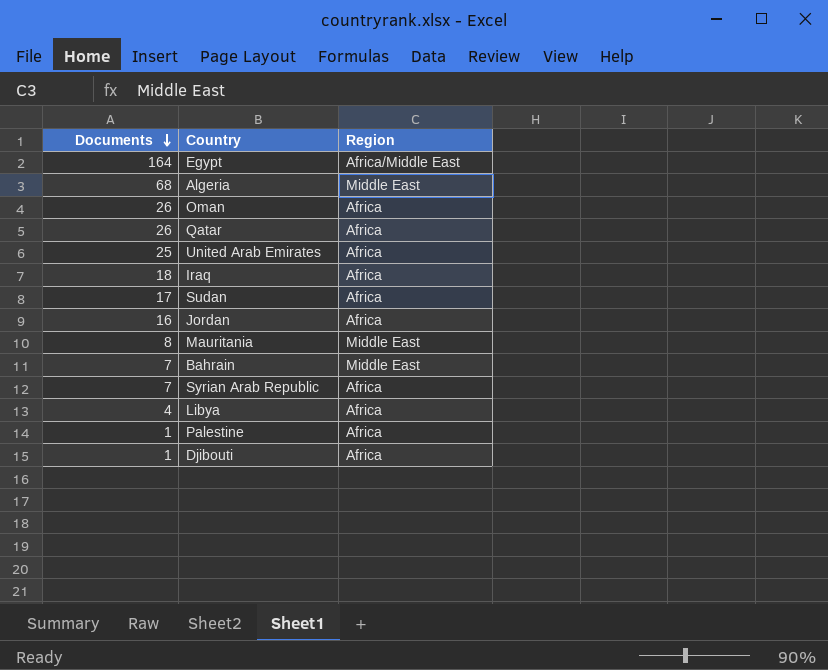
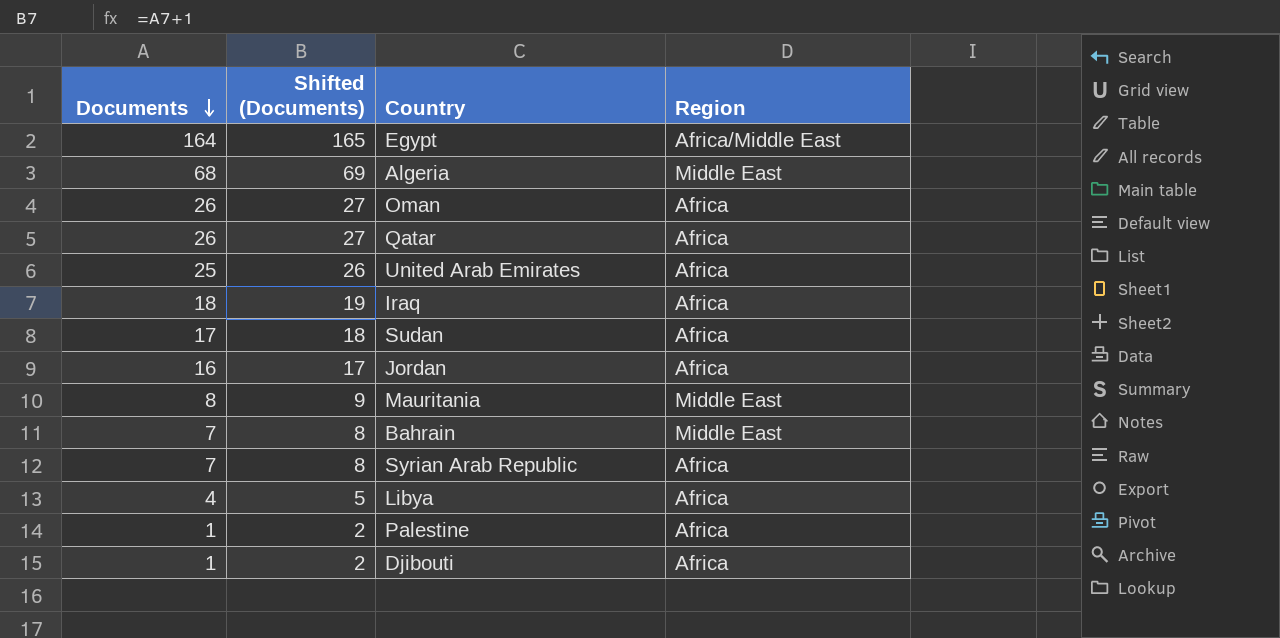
column Shifted (Documents) | formula: none -> [Documents] + 1

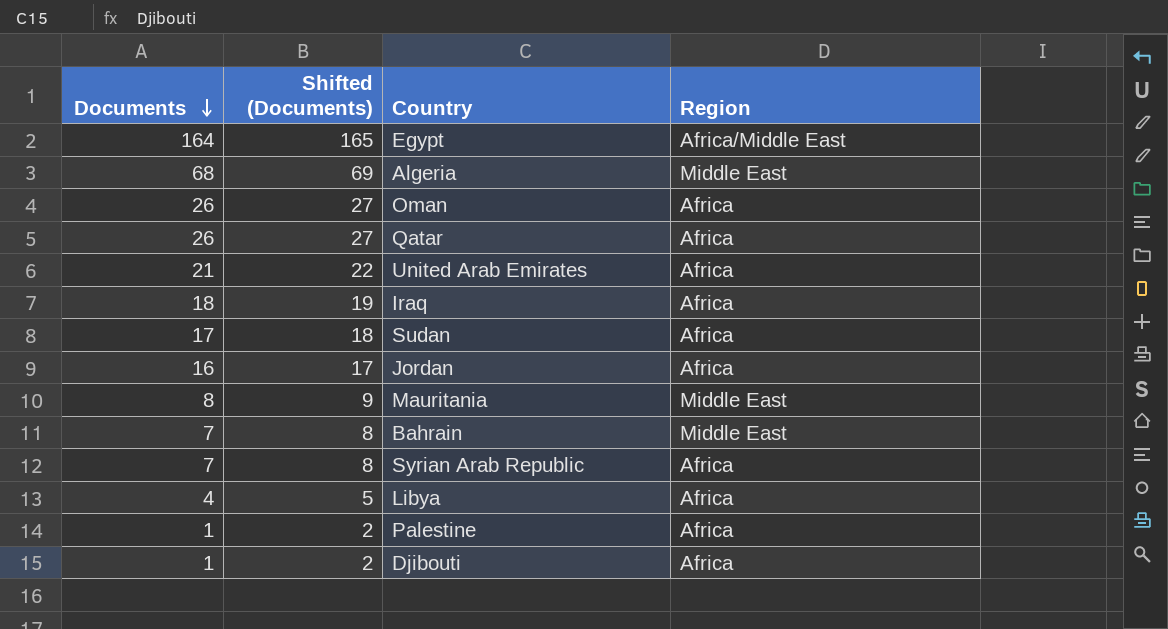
United Arab Emirates | Documents: 25 -> 21
United Arab Emirates | Shifted (Documents): 26 -> 22

